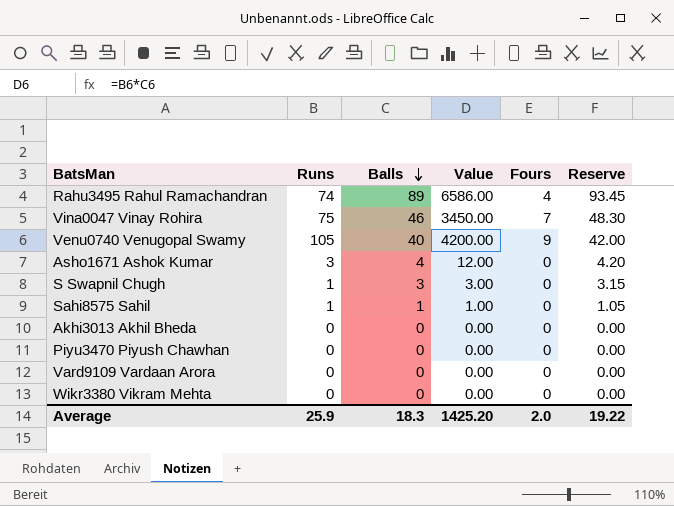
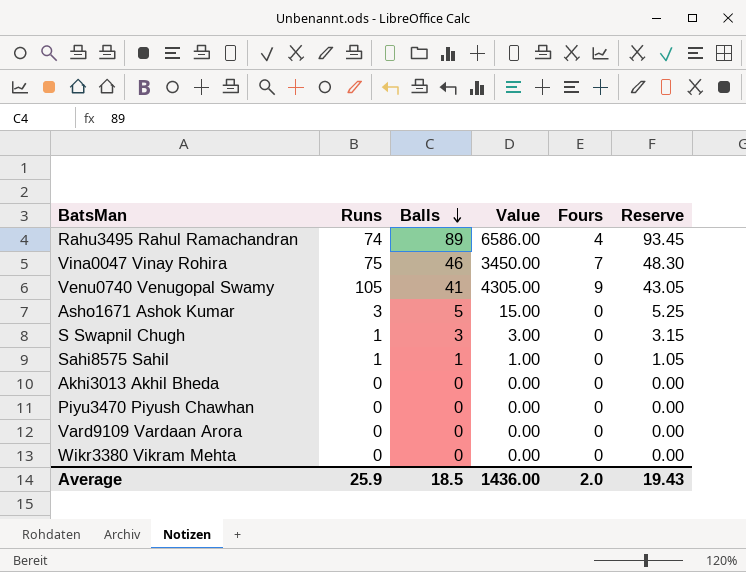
Venu0740 Venugopal Swamy | Balls: 40 -> 41
Venu0740 Venugopal Swamy | Value: 4200.00 -> 4305.00
Venu0740 Venugopal Swamy | Reserve: 42.00 -> 43.05
Asho1671 Ashok Kumar | Balls: 4 -> 5
Asho1671 Ashok Kumar | Value: 12.00 -> 15.00
Asho1671 Ashok Kumar | Reserve: 4.20 -> 5.25
Average | Balls: 18.3 -> 18.5
Average | Value: 1425.20 -> 1436.00
Average | Reserve: 19.22 -> 19.43

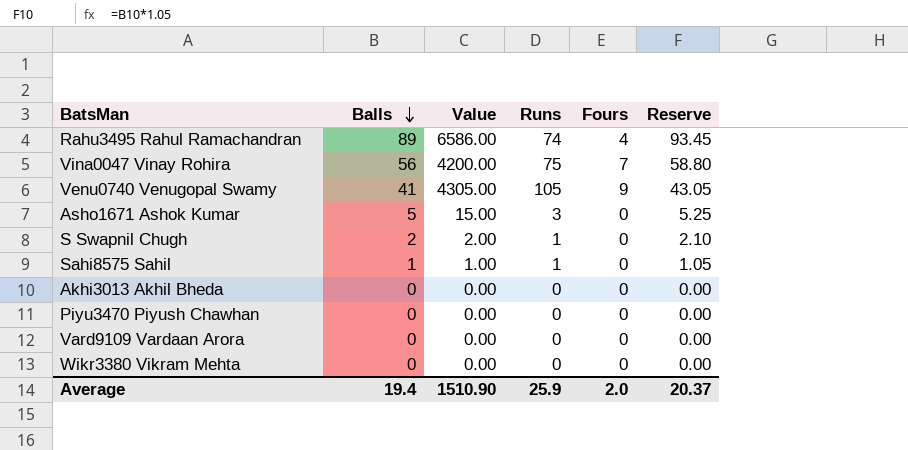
column Runs | position: 2 -> 4
Vina0047 Vinay Rohira | Balls: 46 -> 56
Vina0047 Vinay Rohira | Value: 3450.00 -> 4200.00
Vina0047 Vinay Rohira | Reserve: 48.30 -> 58.80
S Swapnil Chugh | Balls: 3 -> 2
S Swapnil Chugh | Value: 3.00 -> 2.00
S Swapnil Chugh | Reserve: 3.15 -> 2.10
Average | Balls: 18.5 -> 19.4
Average | Value: 1436.00 -> 1510.90
Average | Reserve: 19.43 -> 20.37

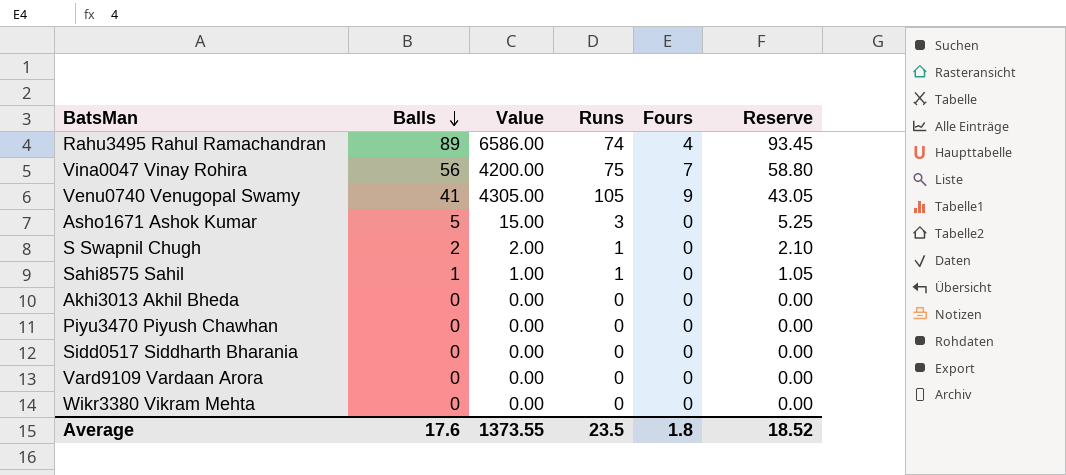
row Sidd0517 Siddharth Bharania: none -> 0 | 0.00 | 0 | 0 | 0.00
Average | Balls: 19.4 -> 17.6
Average | Value: 1510.90 -> 1373.55
Average | Runs: 25.9 -> 23.5
Average | Fours: 2.0 -> 1.8
Average | Reserve: 20.37 -> 18.52

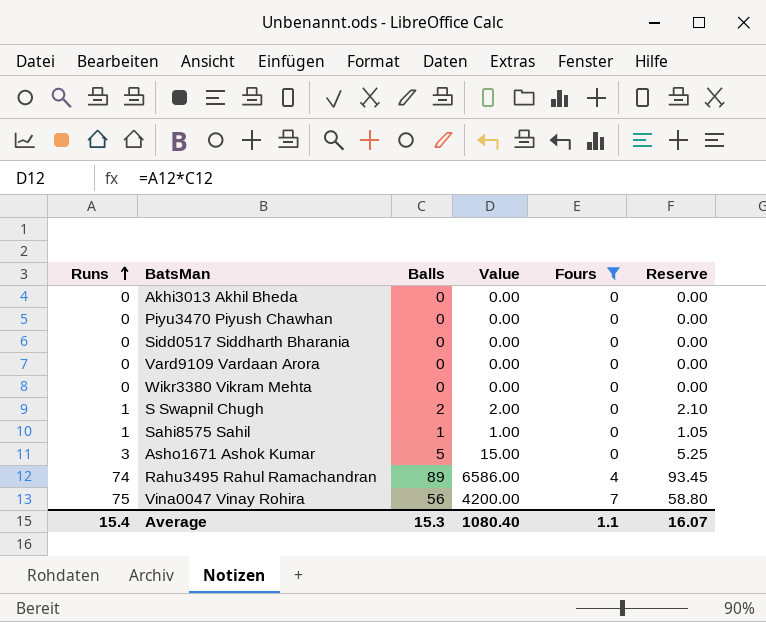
filter: none -> Fours != 9
row order: Balls descending -> Runs ascending
column Runs | position: 4 -> 1
Average | Runs: 23.5 -> 15.4
Average | Balls: 17.6 -> 15.3
Average | Value: 1373.55 -> 1080.40
Average | Fours: 1.8 -> 1.1
Average | Reserve: 18.52 -> 16.07

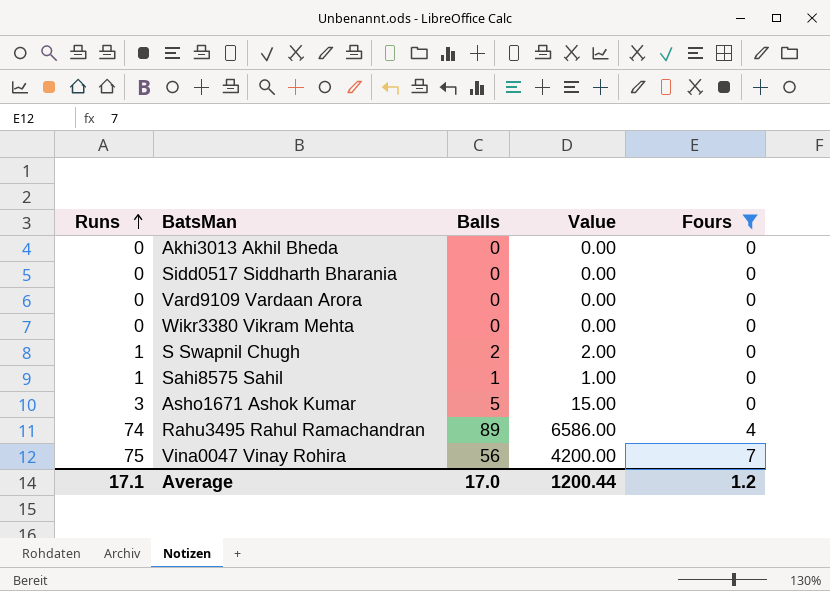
column Reserve | formula: [Balls] * 1.05 -> none
row Piyu3470 Piyush Chawhan: 0 | 0 | 0.00 | 0 | 0.00 -> none
Average | Runs: 15.4 -> 17.1
Average | Balls: 15.3 -> 17.0
Average | Value: 1080.40 -> 1200.44
Average | Fours: 1.1 -> 1.2

